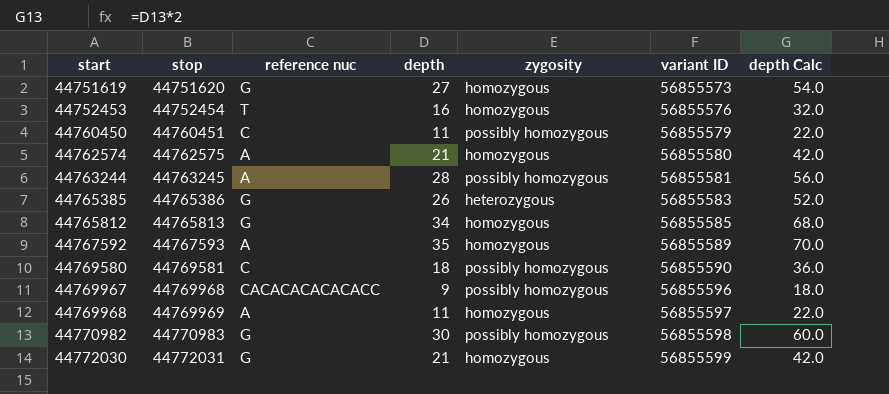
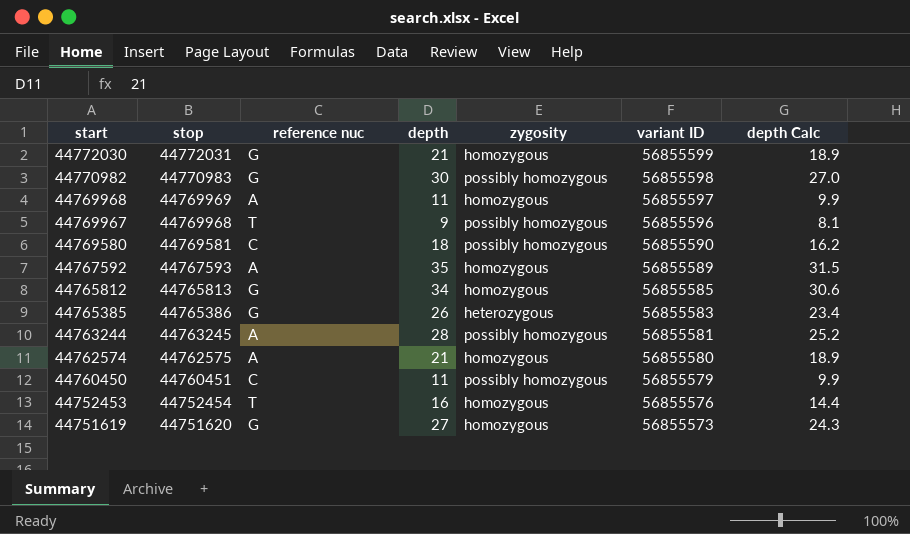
row order: start ascending -> start descending
column depth Calc | formula: [depth] * 2 -> [depth] * 0.9
44769967 | reference nuc: CACACACACACACC -> T

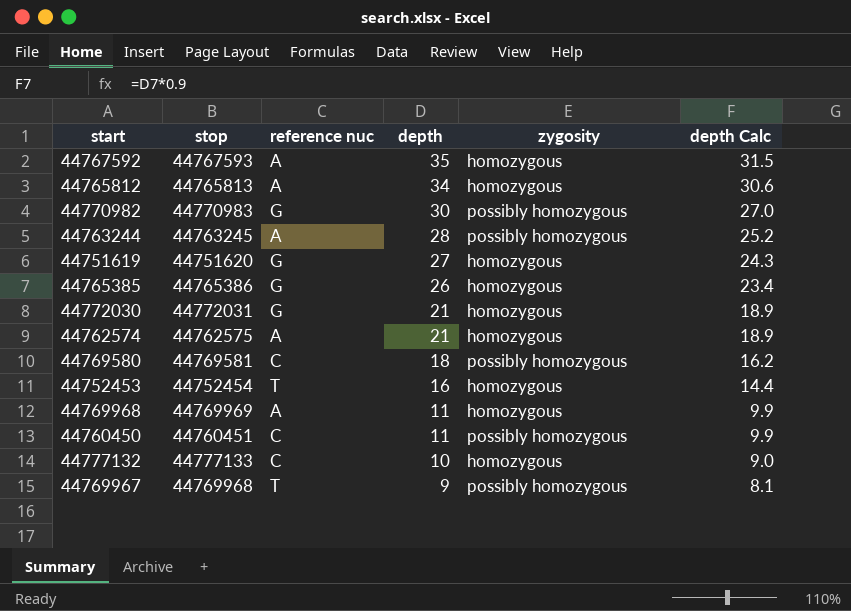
row order: start descending -> depth descending
column variant ID | position: 6 -> none
44765812 | reference nuc: G -> A
44765385 | zygosity: heterozygous -> homozygous
row 44777132: none -> 44777133 | C | 10 | homozygous | 9.0

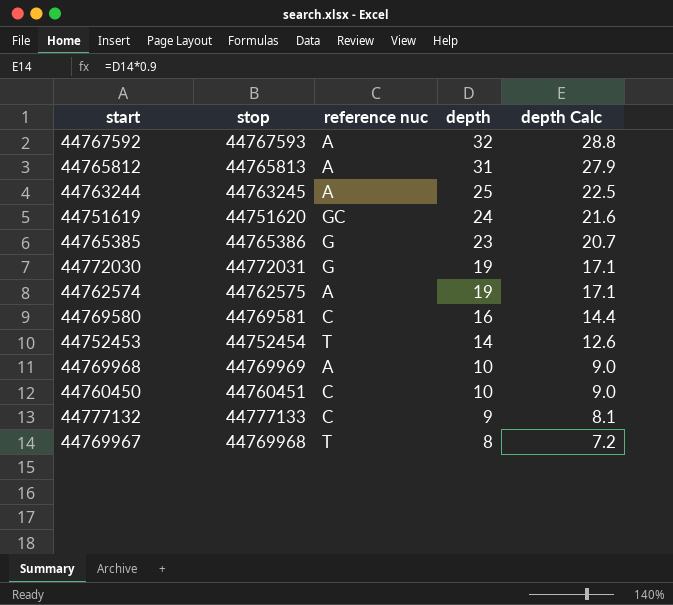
column zygosity | position: 5 -> none
row 44770982: 44770983 | G | 30 | possibly homozygous | 27.0 -> none
44767592 | depth: 35 -> 32
44767592 | depth Calc: 31.5 -> 28.8
44765812 | depth: 34 -> 31
44765812 | depth Calc: 30.6 -> 27.9
44763244 | depth: 28 -> 25
44763244 | depth Calc: 25.2 -> 22.5
44751619 | reference nuc: G -> GC
44751619 | depth: 27 -> 24
44751619 | depth Calc: 24.3 -> 21.6
44765385 | depth: 26 -> 23
44765385 | depth Calc: 23.4 -> 20.7
44772030 | depth: 21 -> 19
44772030 | depth Calc: 18.9 -> 17.1
44762574 | depth: 21 -> 19
44762574 | depth Calc: 18.9 -> 17.1
44769580 | depth: 18 -> 16
44769580 | depth Calc: 16.2 -> 14.4
44752453 | depth: 16 -> 14
44752453 | depth Calc: 14.4 -> 12.6
44769968 | depth: 11 -> 10
44769968 | depth Calc: 9.9 -> 9.0
44760450 | depth: 11 -> 10
44760450 | depth Calc: 9.9 -> 9.0
44777132 | depth: 10 -> 9
44777132 | depth Calc: 9.0 -> 8.1
44769967 | depth: 9 -> 8
44769967 | depth Calc: 8.1 -> 7.2

